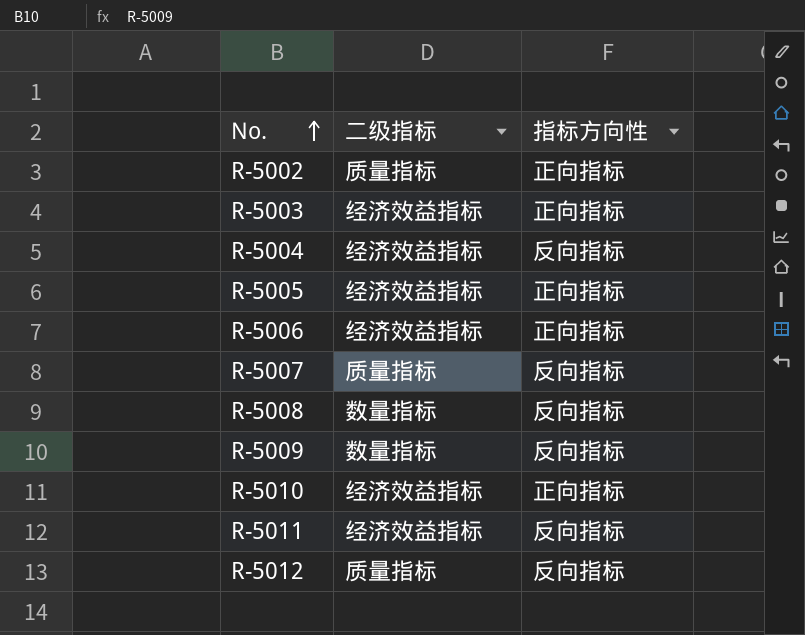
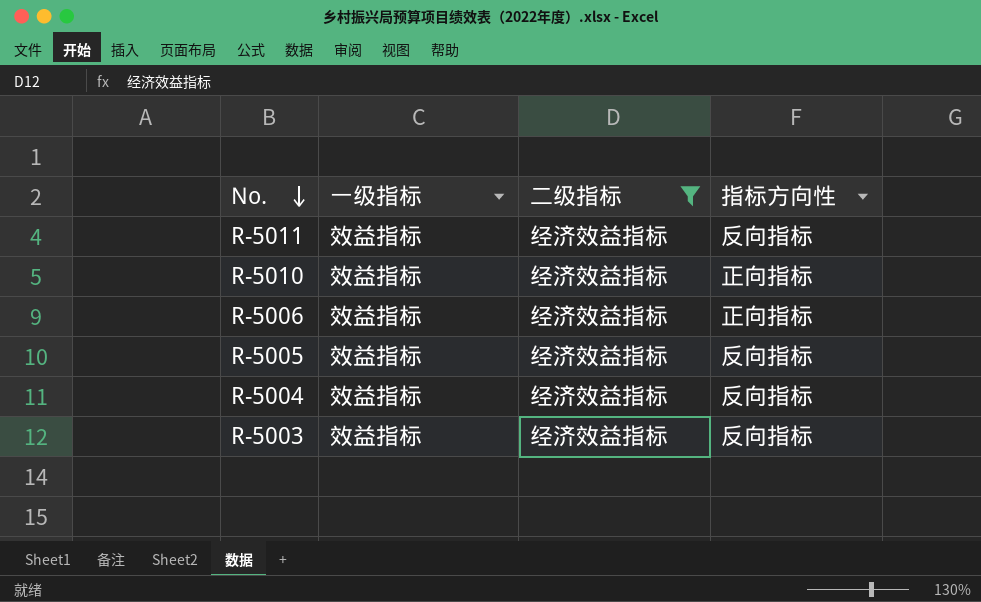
filter: none -> 二级指标 = 经济效益指标
row order: No. ascending -> No. descending
column 一级指标 | position: none -> 2
R-5005 | 指标方向性: 正向指标 -> 反向指标
R-5003 | 指标方向性: 正向指标 -> 反向指标

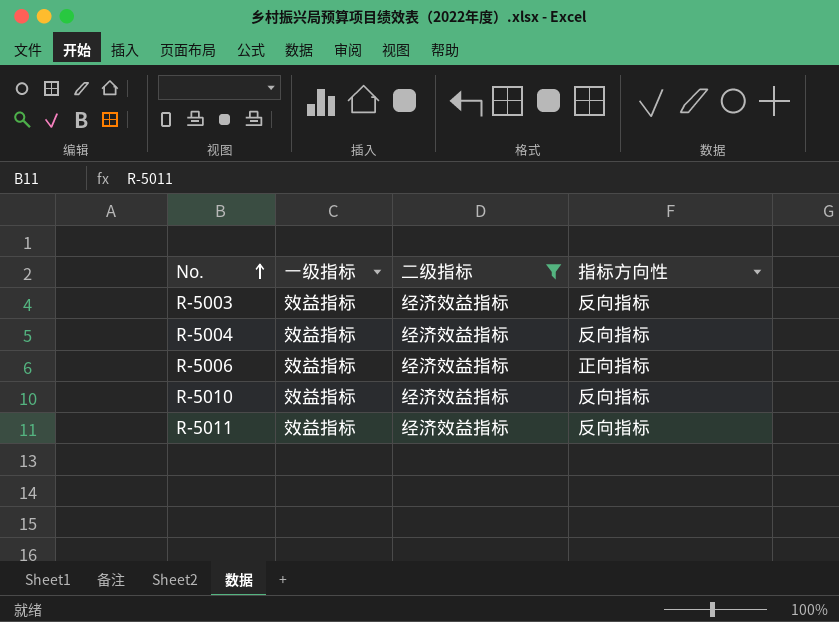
row order: No. descending -> No. ascending
row R-5005: 效益指标 | 经济效益指标 | 反向指标 -> none
R-5010 | 指标方向性: 正向指标 -> 反向指标

